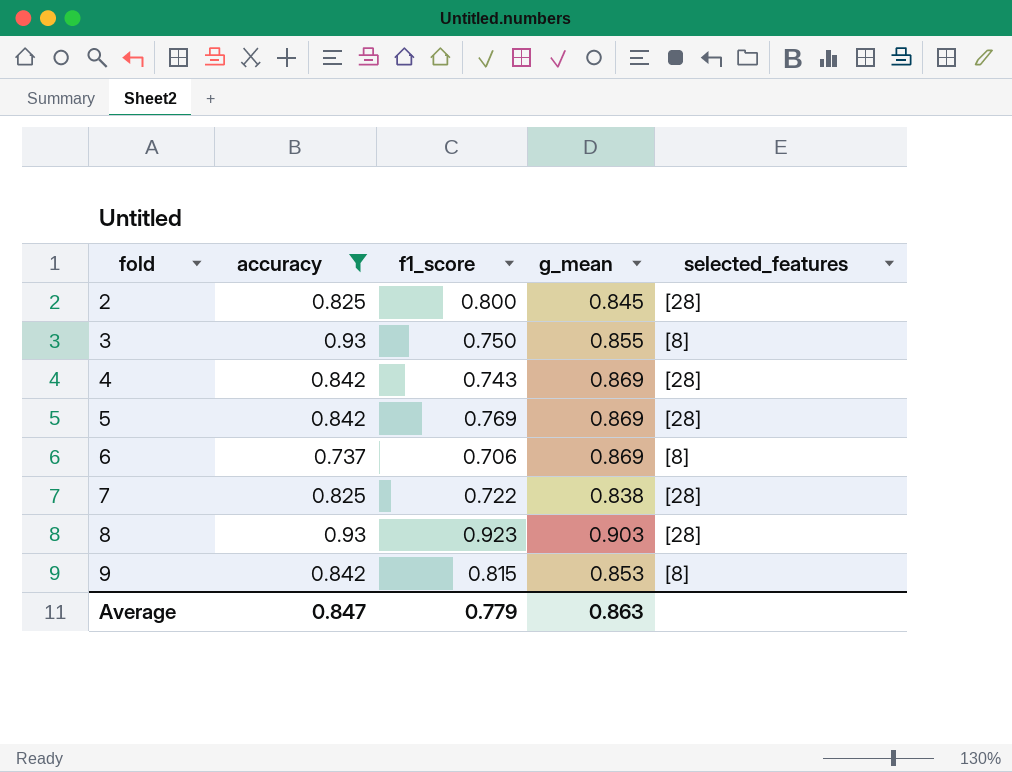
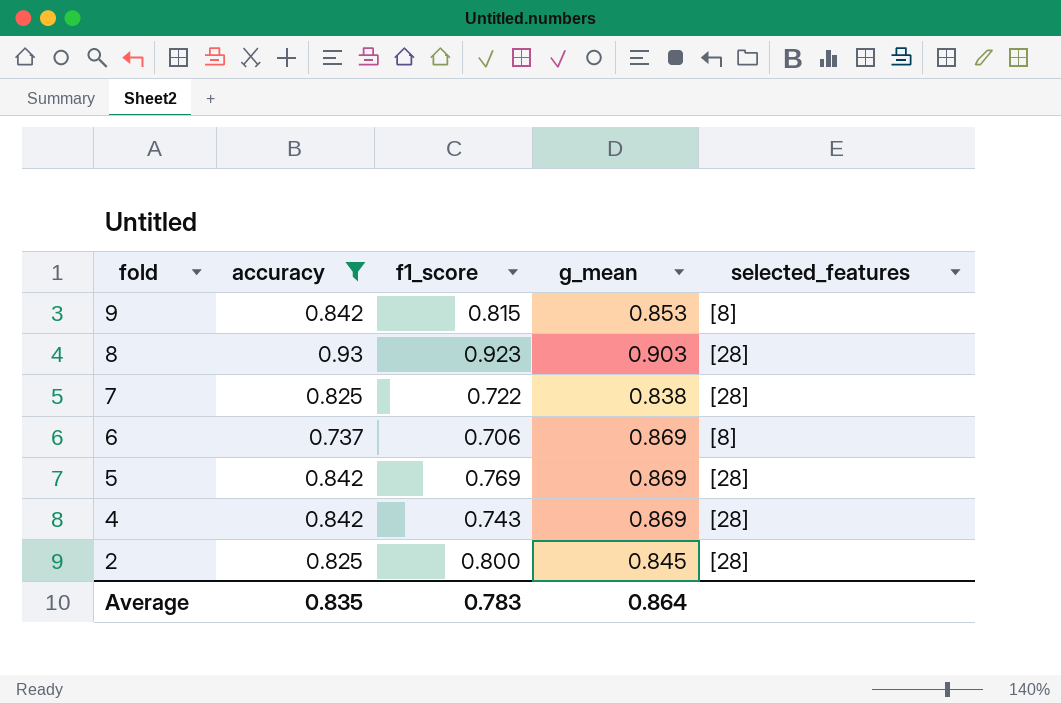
row order: fold ascending -> fold descending
row 3: 0.93 | 0.750 | 0.855 | [8] -> none
Average | accuracy: 0.847 -> 0.835
Average | f1_score: 0.779 -> 0.783
Average | g_mean: 0.863 -> 0.864

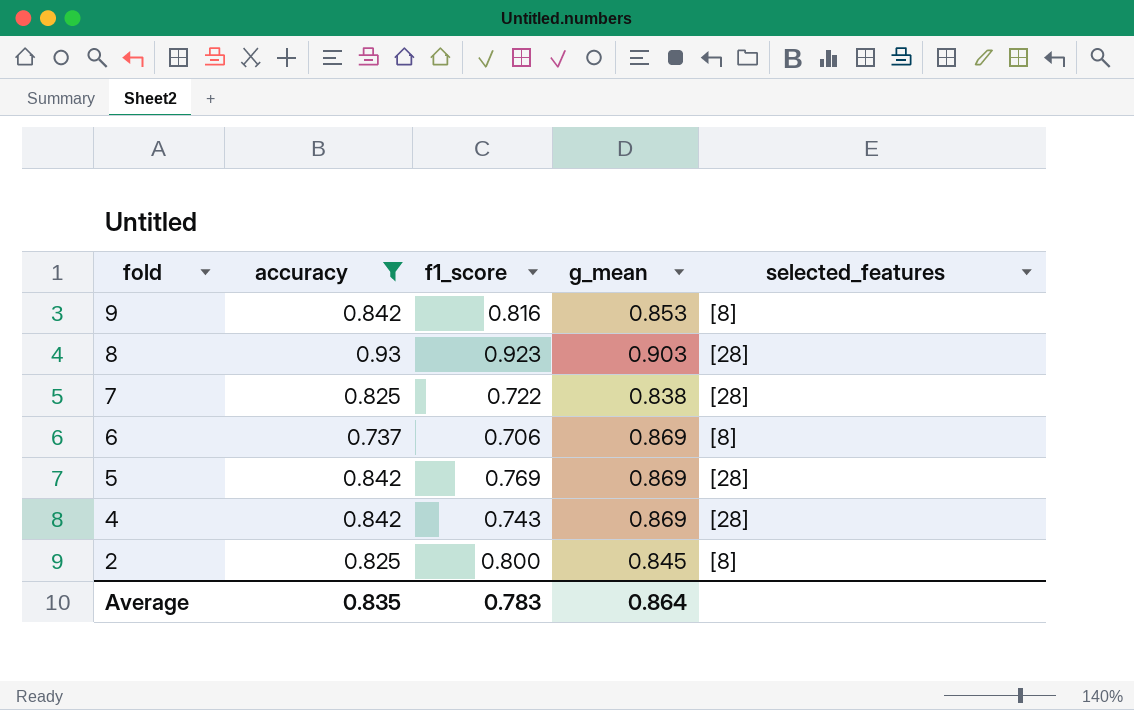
9 | f1_score: 0.815 -> 0.816
2 | selected_features: [28] -> [8]

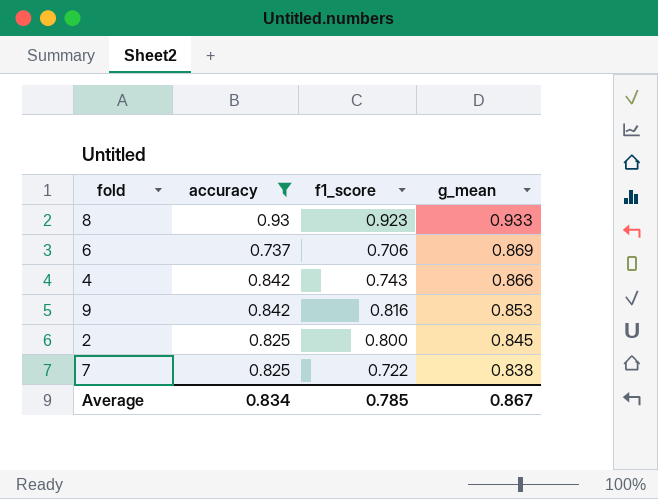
row order: fold descending -> g_mean descending
column selected_features | position: 5 -> none
row 5: 0.842 | 0.769 | 0.869 | [28] -> none
8 | g_mean: 0.903 -> 0.933
4 | g_mean: 0.869 -> 0.866
Average | accuracy: 0.835 -> 0.834
Average | f1_score: 0.783 -> 0.785
Average | g_mean: 0.864 -> 0.867

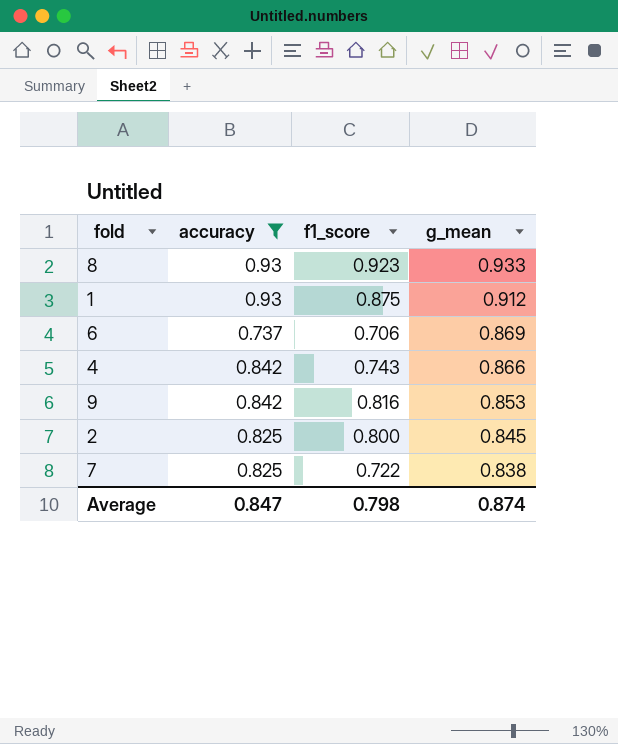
row 1: none -> 0.93 | 0.875 | 0.912
Average | accuracy: 0.834 -> 0.847
Average | f1_score: 0.785 -> 0.798
Average | g_mean: 0.867 -> 0.874

